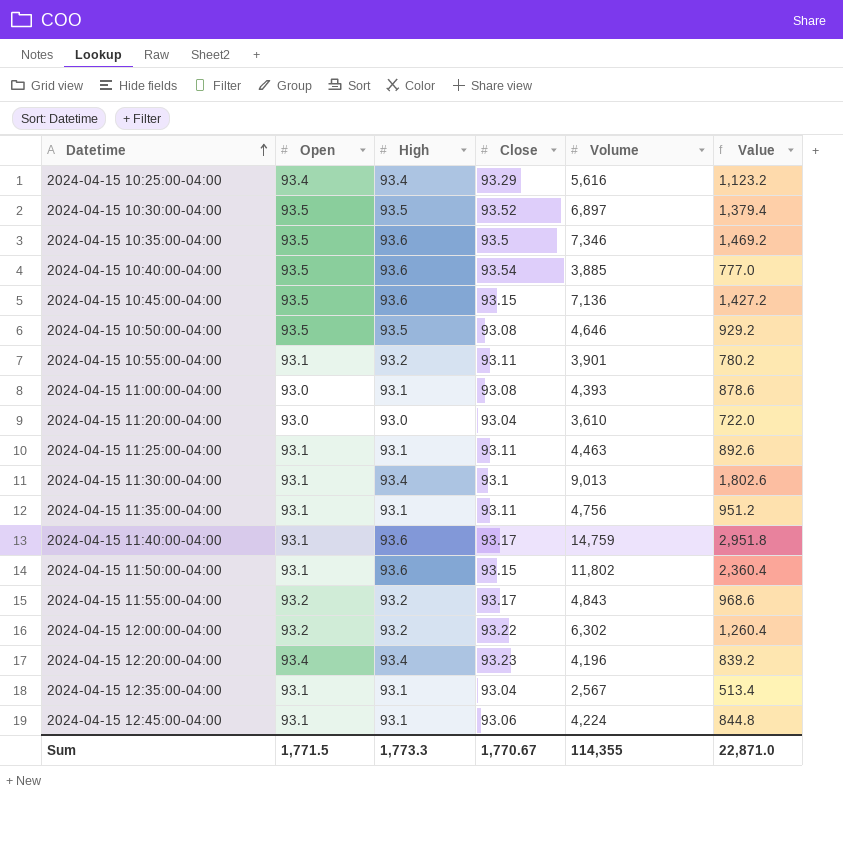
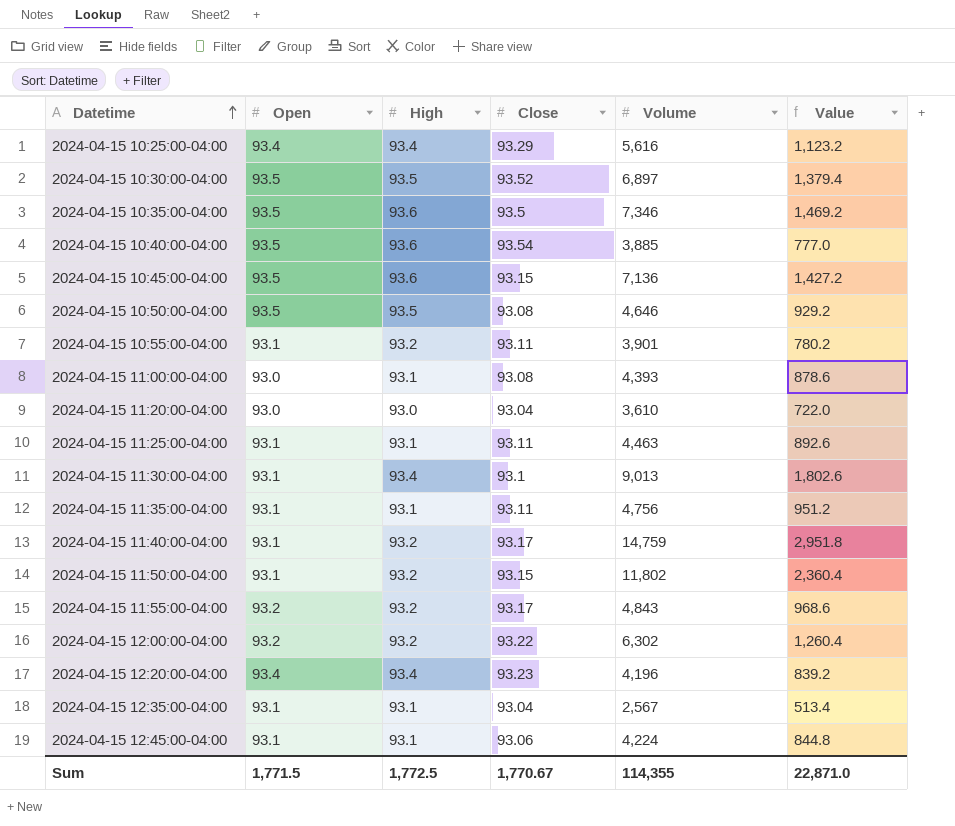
2024-04-15 11:40:00-04:00 | High: 93.6 -> 93.2
2024-04-15 11:50:00-04:00 | High: 93.6 -> 93.2
Sum | High: 1,773.3 -> 1,772.5

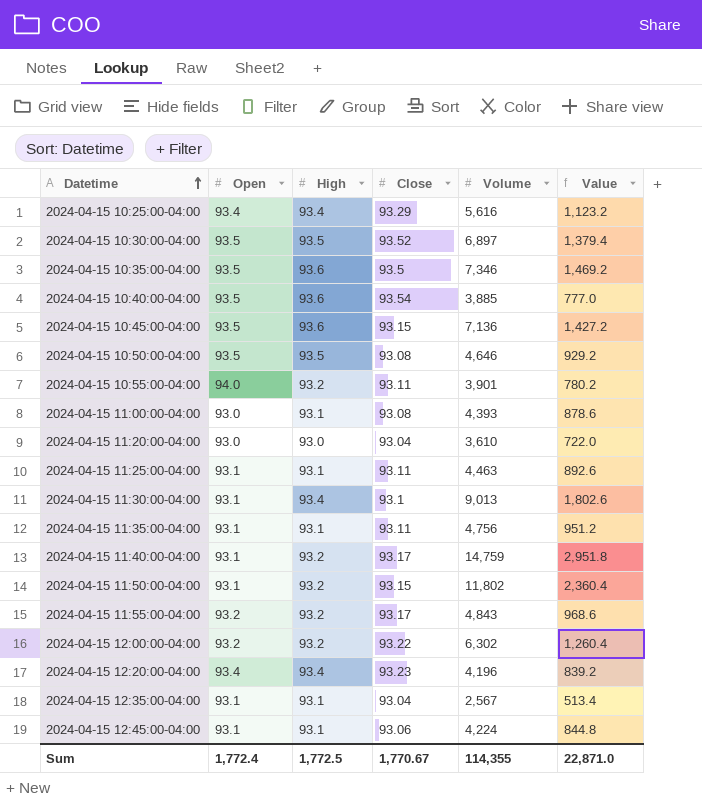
2024-04-15 10:55:00-04:00 | Open: 93.1 -> 94.0
Sum | Open: 1,771.5 -> 1,772.4

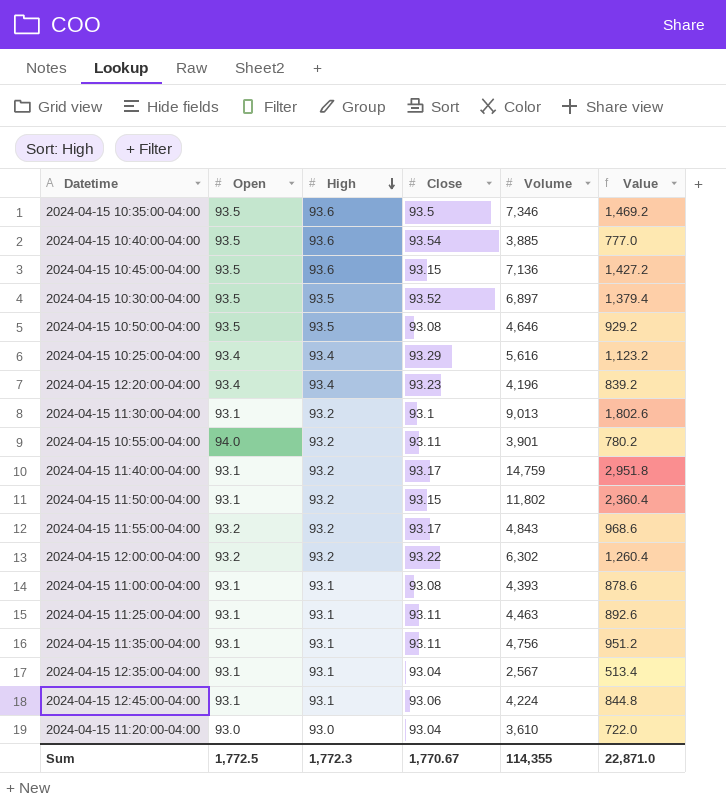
row order: Datetime ascending -> High descending
2024-04-15 11:30:00-04:00 | High: 93.4 -> 93.2
2024-04-15 11:00:00-04:00 | Open: 93.0 -> 93.1
Sum | Open: 1,772.4 -> 1,772.5
Sum | High: 1,772.5 -> 1,772.3

